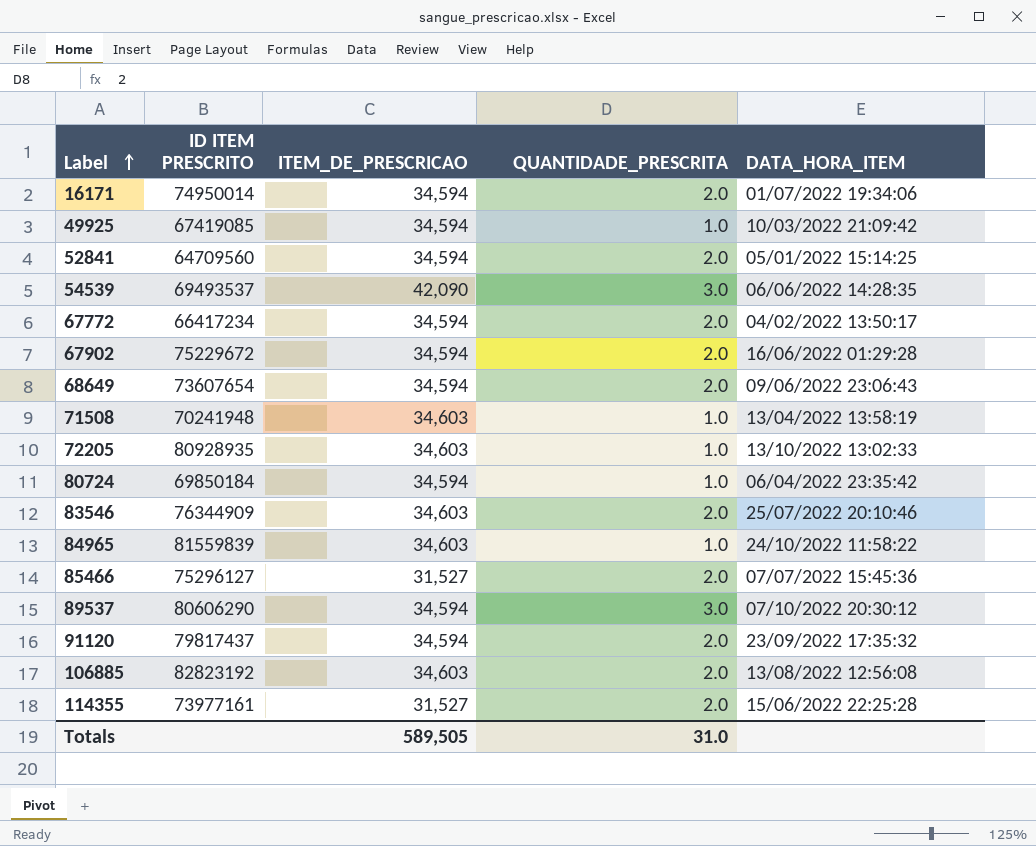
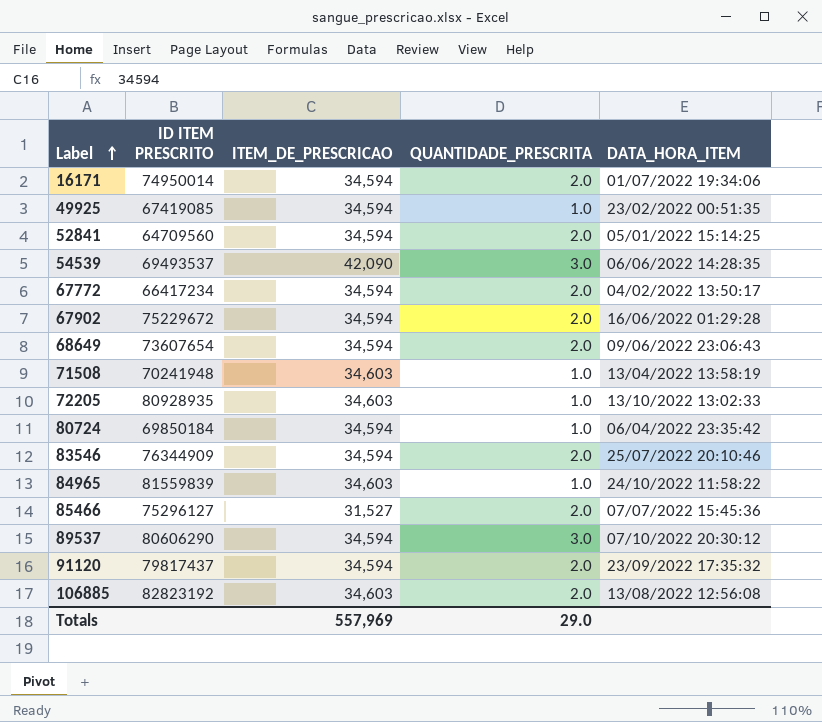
row 114355: 73977161 | 31,527 | 2.0 | 15/06/2022 22:25:28 -> none
49925 | DATA_HORA_ITEM: 10/03/2022 21:09:42 -> 23/02/2022 00:51:35
83546 | ITEM_DE_PRESCRICAO: 34,603 -> 34,594
Totals | ITEM_DE_PRESCRICAO: 589,505 -> 557,969
Totals | QUANTIDADE_PRESCRITA: 31.0 -> 29.0

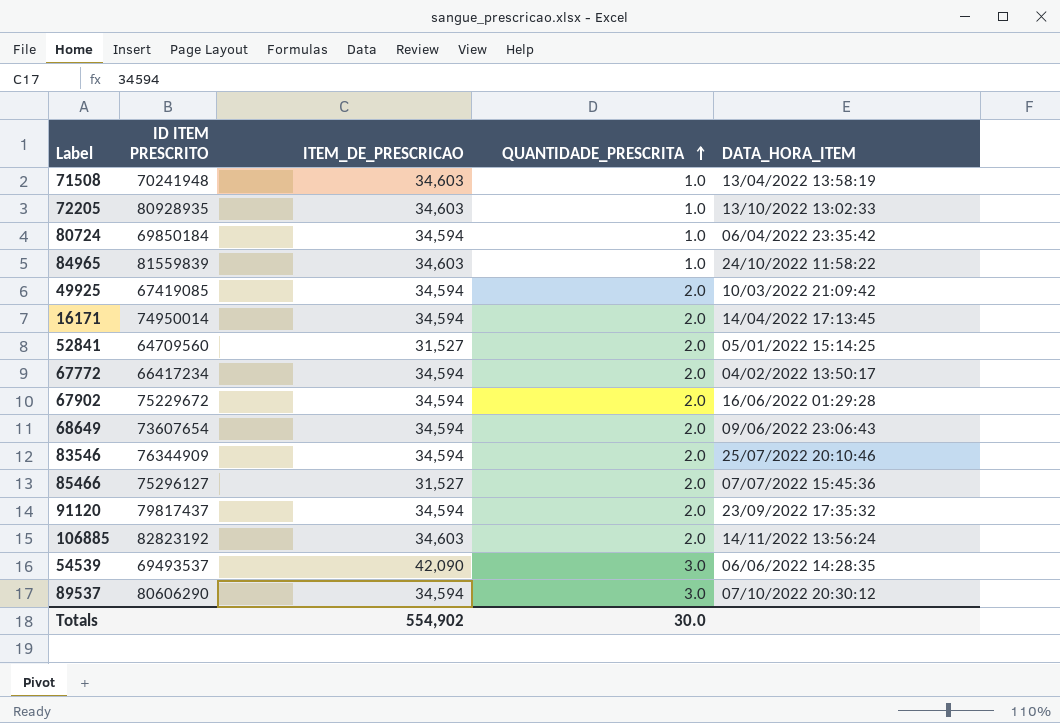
row order: Label ascending -> QUANTIDADE_PRESCRITA ascending
49925 | QUANTIDADE_PRESCRITA: 1.0 -> 2.0
49925 | DATA_HORA_ITEM: 23/02/2022 00:51:35 -> 10/03/2022 21:09:42
16171 | DATA_HORA_ITEM: 01/07/2022 19:34:06 -> 14/04/2022 17:13:45
52841 | ITEM_DE_PRESCRICAO: 34,594 -> 31,527
106885 | DATA_HORA_ITEM: 13/08/2022 12:56:08 -> 14/11/2022 13:56:24
Totals | ITEM_DE_PRESCRICAO: 557,969 -> 554,902
Totals | QUANTIDADE_PRESCRITA: 29.0 -> 30.0

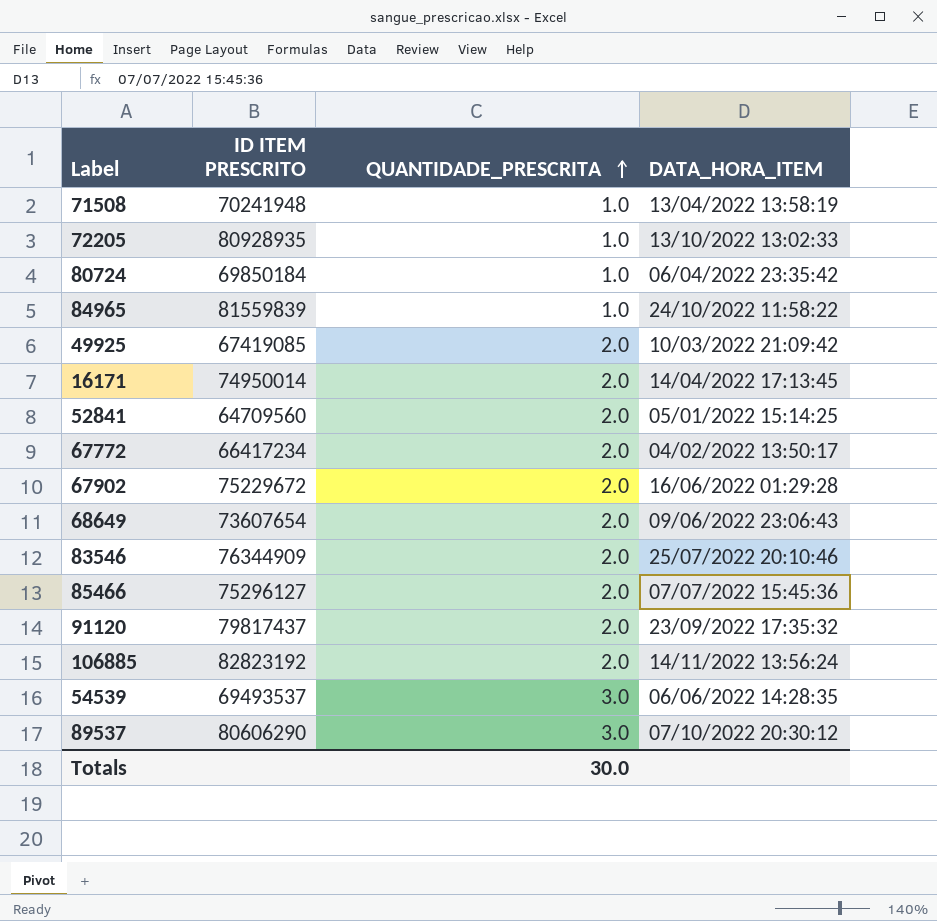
column ITEM_DE_PRESCRICAO | position: 3 -> none

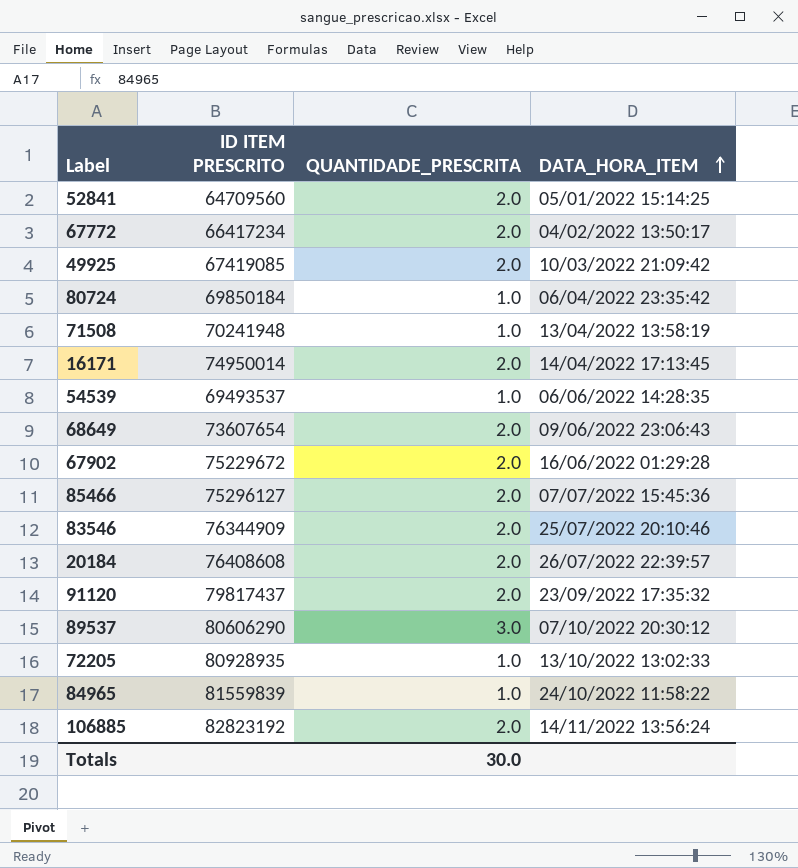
row order: QUANTIDADE_PRESCRITA ascending -> DATA_HORA_ITEM ascending
54539 | QUANTIDADE_PRESCRITA: 3.0 -> 1.0
row 20184: none -> 76408608 | 2.0 | 26/07/2022 22:39:57

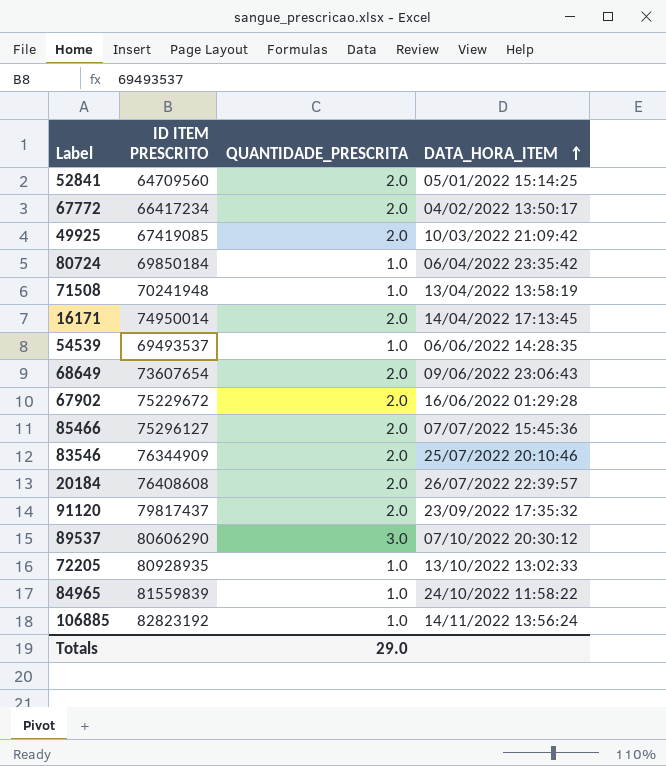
106885 | QUANTIDADE_PRESCRITA: 2.0 -> 1.0
Totals | QUANTIDADE_PRESCRITA: 30.0 -> 29.0

